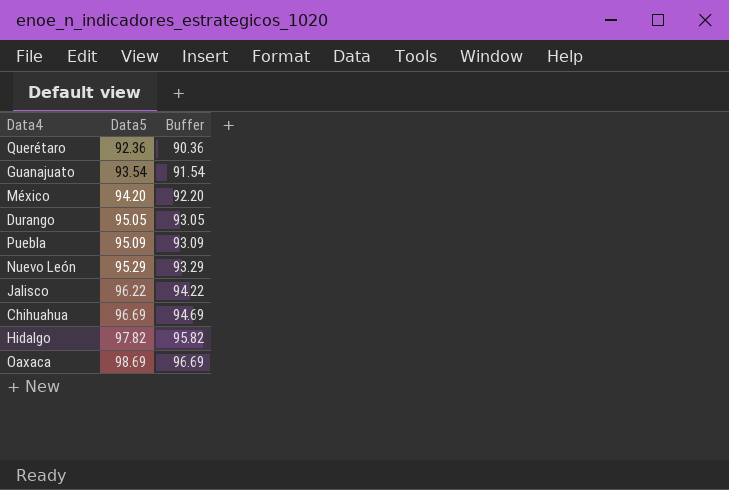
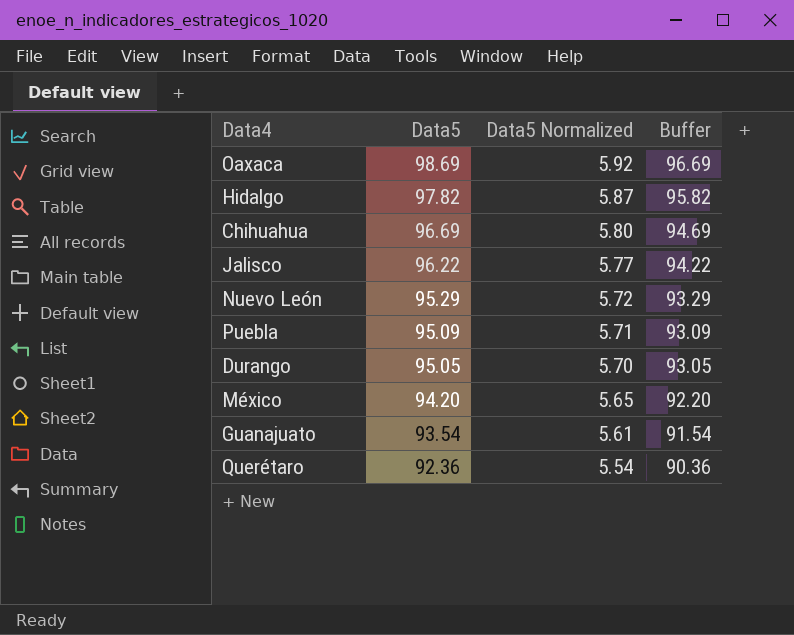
row order: Data5 ascending -> Data5 descending
column Data5 Normalized | formula: none -> [Data5] * 0.06

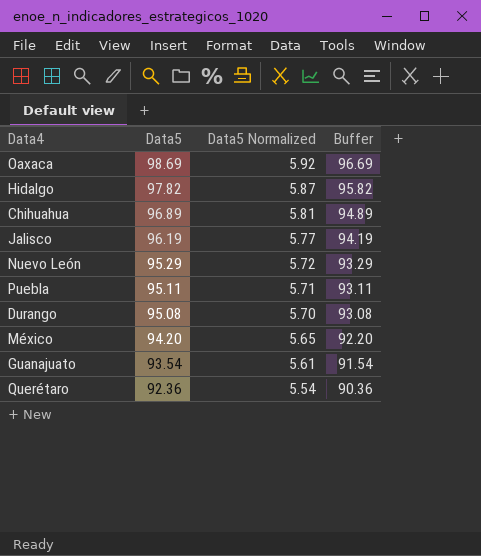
Chihuahua | Data5: 96.69 -> 96.89
Chihuahua | Data5 Normalized: 5.80 -> 5.81
Chihuahua | Buffer: 94.69 -> 94.89
Jalisco | Data5: 96.22 -> 96.19
Jalisco | Buffer: 94.22 -> 94.19
Puebla | Data5: 95.09 -> 95.11
Puebla | Buffer: 93.09 -> 93.11
Durango | Data5: 95.05 -> 95.08
Durango | Buffer: 93.05 -> 93.08

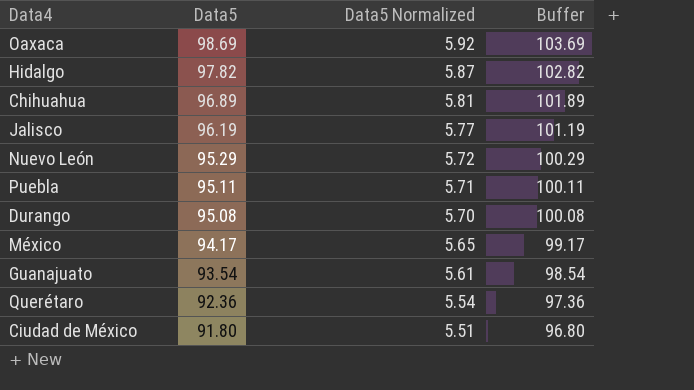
column Buffer | formula: [Data5] - 2 -> [Data5] + 5
México | Data5: 94.20 -> 94.17
row Ciudad de México: none -> 91.80 | 5.51 | 96.80

